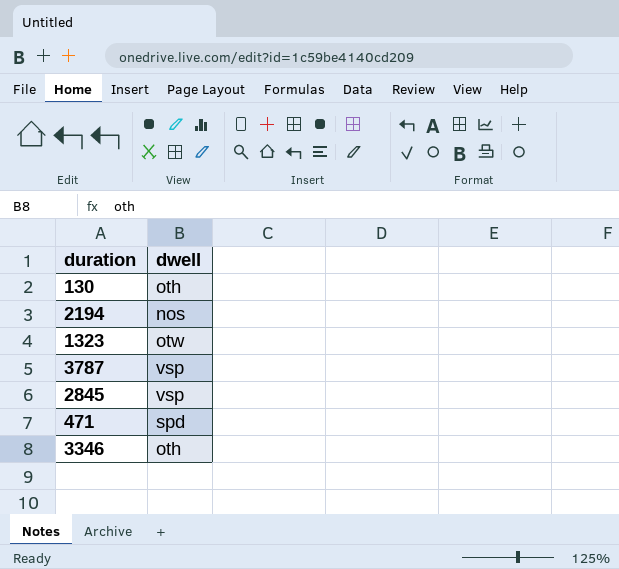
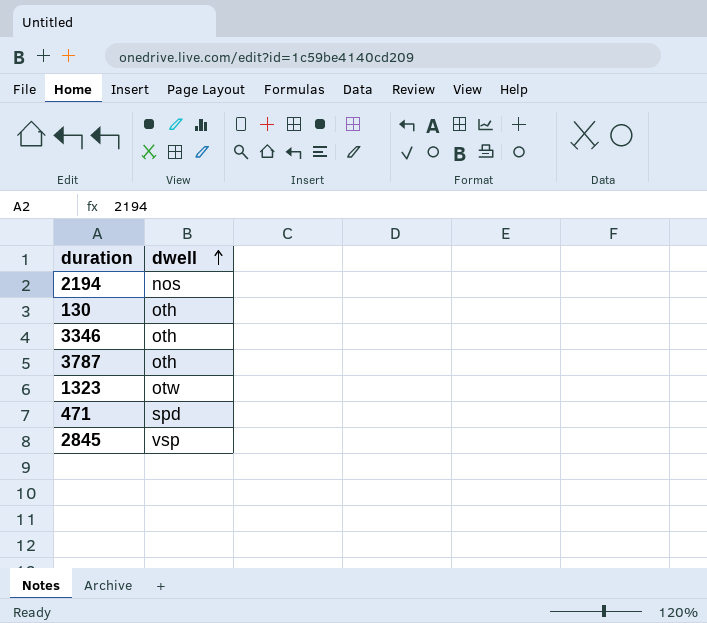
row order: none -> dwell ascending
3787 | dwell: vsp -> oth

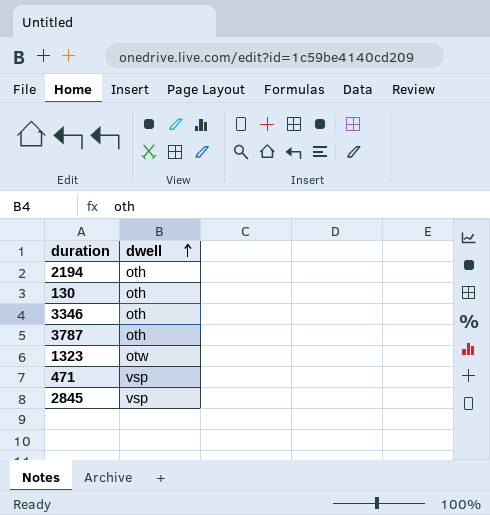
2194 | dwell: nos -> oth
471 | dwell: spd -> vsp

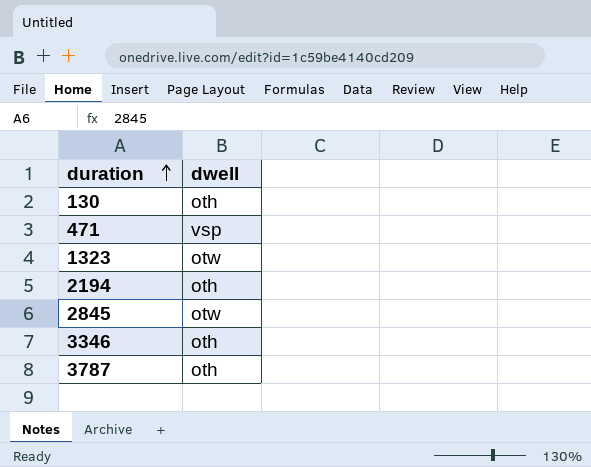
row order: dwell ascending -> duration ascending
2845 | dwell: vsp -> otw

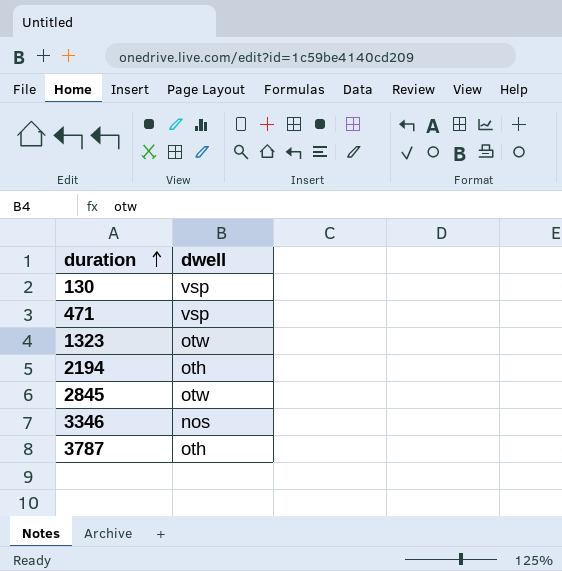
130 | dwell: oth -> vsp
3346 | dwell: oth -> nos

